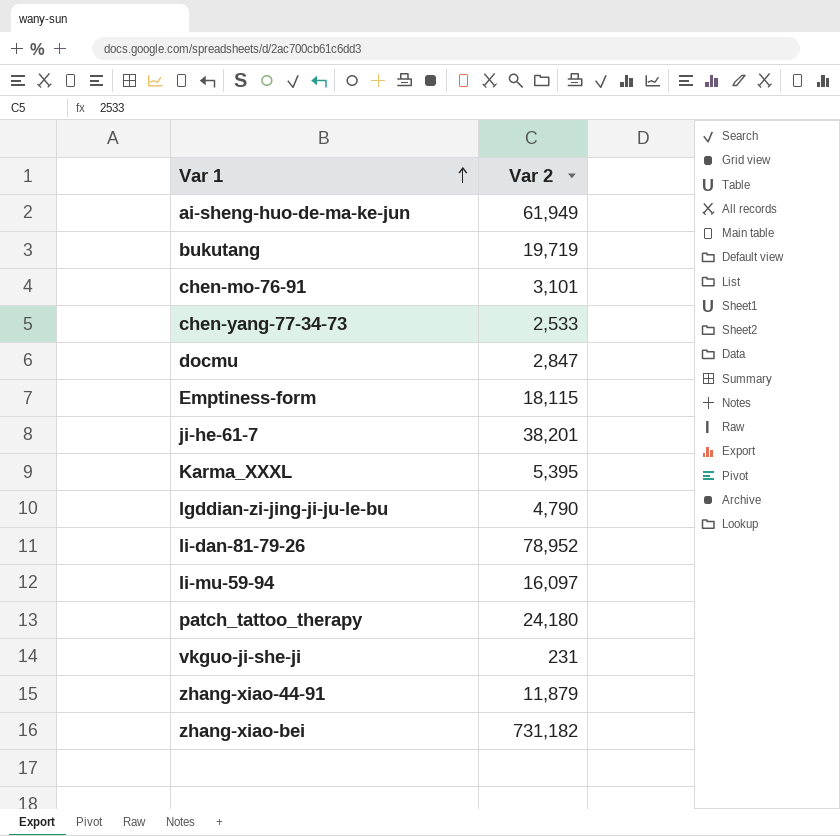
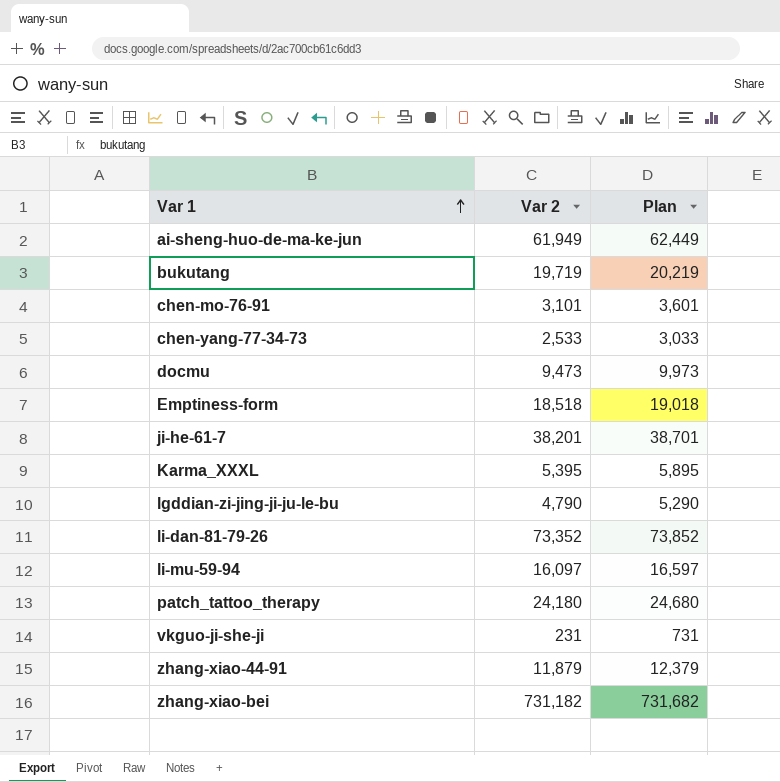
column Plan | formula: none -> [Var 2] + 500
docmu | Var 2: 2,847 -> 9,473
Emptiness-form | Var 2: 18,115 -> 18,518
li-dan-81-79-26 | Var 2: 78,952 -> 73,352

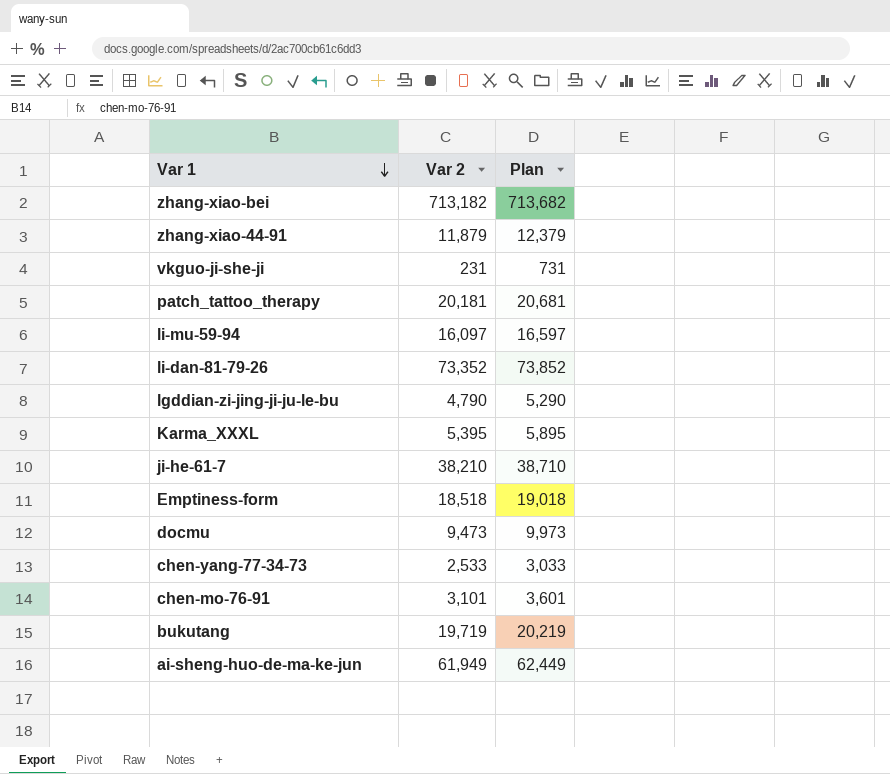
row order: Var 1 ascending -> Var 1 descending
zhang-xiao-bei | Var 2: 731,182 -> 713,182
zhang-xiao-bei | Plan: 731,682 -> 713,682
patch_tattoo_therapy | Var 2: 24,180 -> 20,181
patch_tattoo_therapy | Plan: 24,680 -> 20,681
ji-he-61-7 | Var 2: 38,201 -> 38,210
ji-he-61-7 | Plan: 38,701 -> 38,710

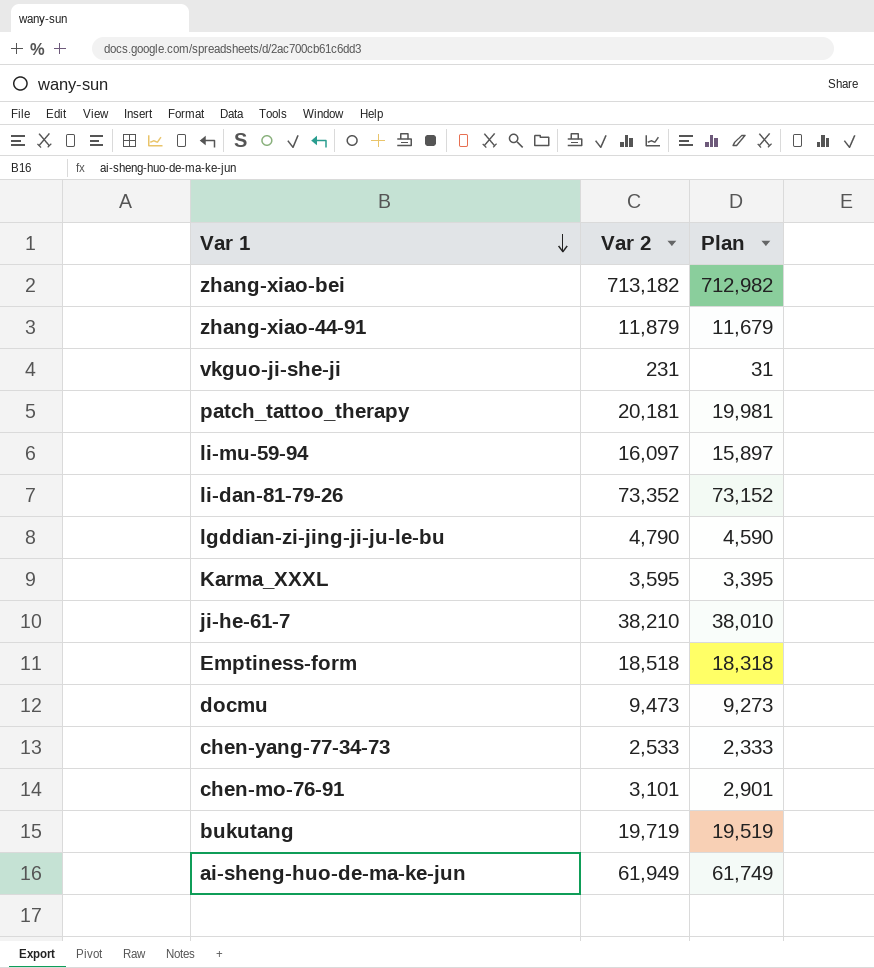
column Plan | formula: [Var 2] + 500 -> [Var 2] - 200
Karma_XXXL | Var 2: 5,395 -> 3,595

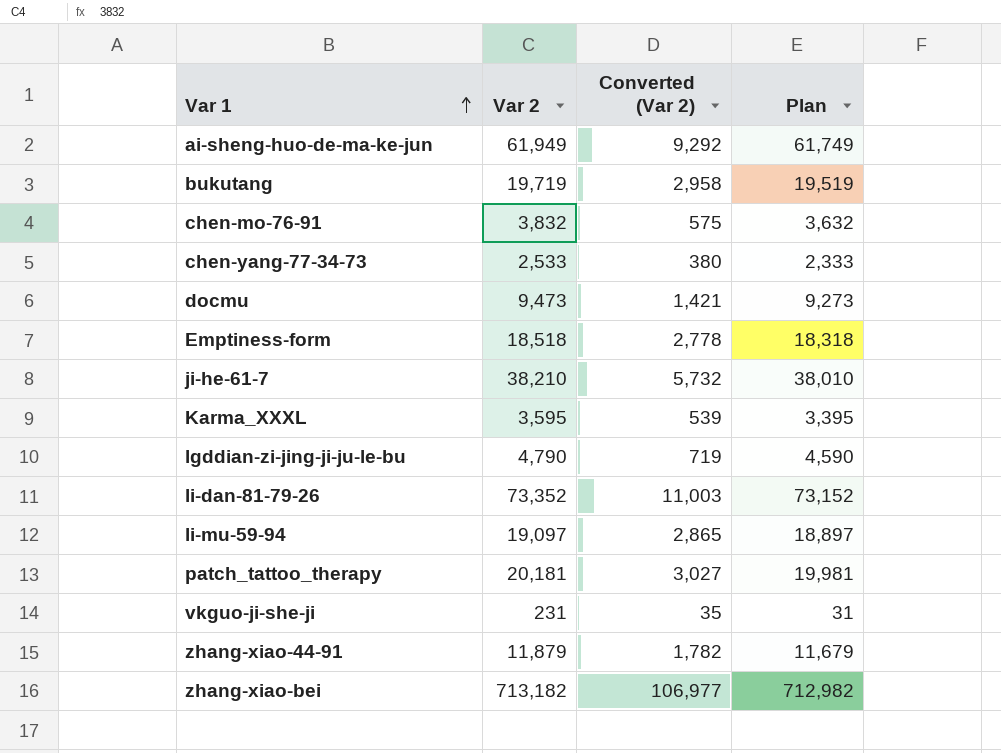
row order: Var 1 descending -> Var 1 ascending
column Converted (Var 2) | formula: none -> [Var 2] * 0.15
chen-mo-76-91 | Var 2: 3,101 -> 3,832
chen-mo-76-91 | Plan: 2,901 -> 3,632
li-mu-59-94 | Var 2: 16,097 -> 19,097
li-mu-59-94 | Plan: 15,897 -> 18,897

